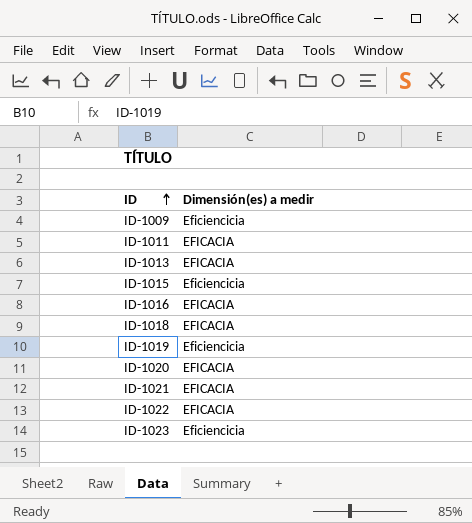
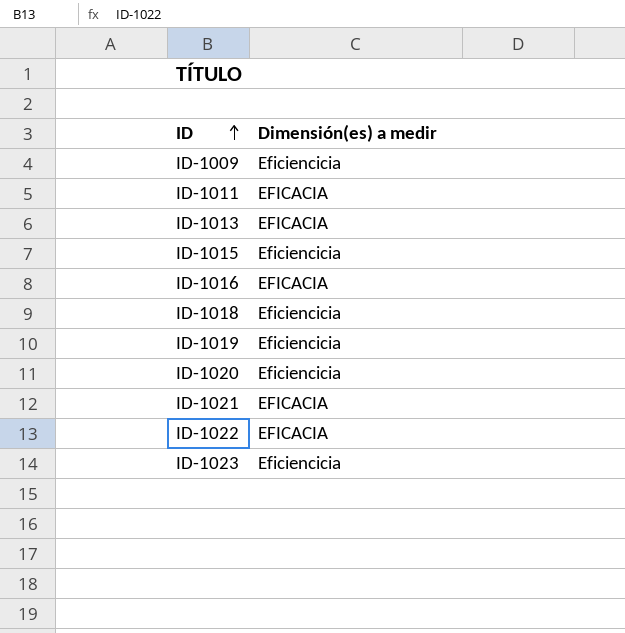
ID-1018 | Dimensión(es) a medir: EFICACIA -> Eficiencicia
ID-1020 | Dimensión(es) a medir: EFICACIA -> Eficiencicia

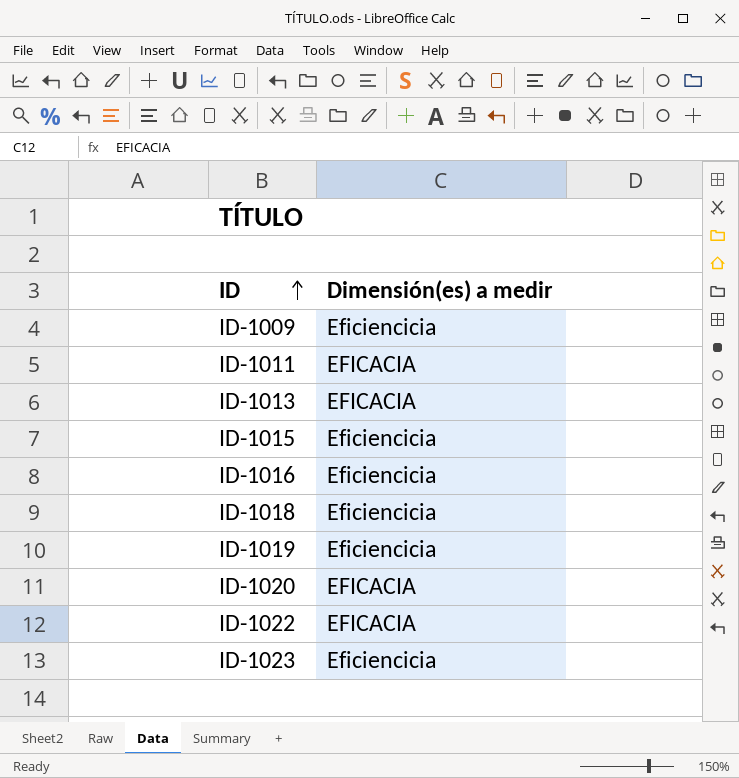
row ID-1021: EFICACIA -> none
ID-1016 | Dimensión(es) a medir: EFICACIA -> Eficiencicia
ID-1020 | Dimensión(es) a medir: Eficiencicia -> EFICACIA

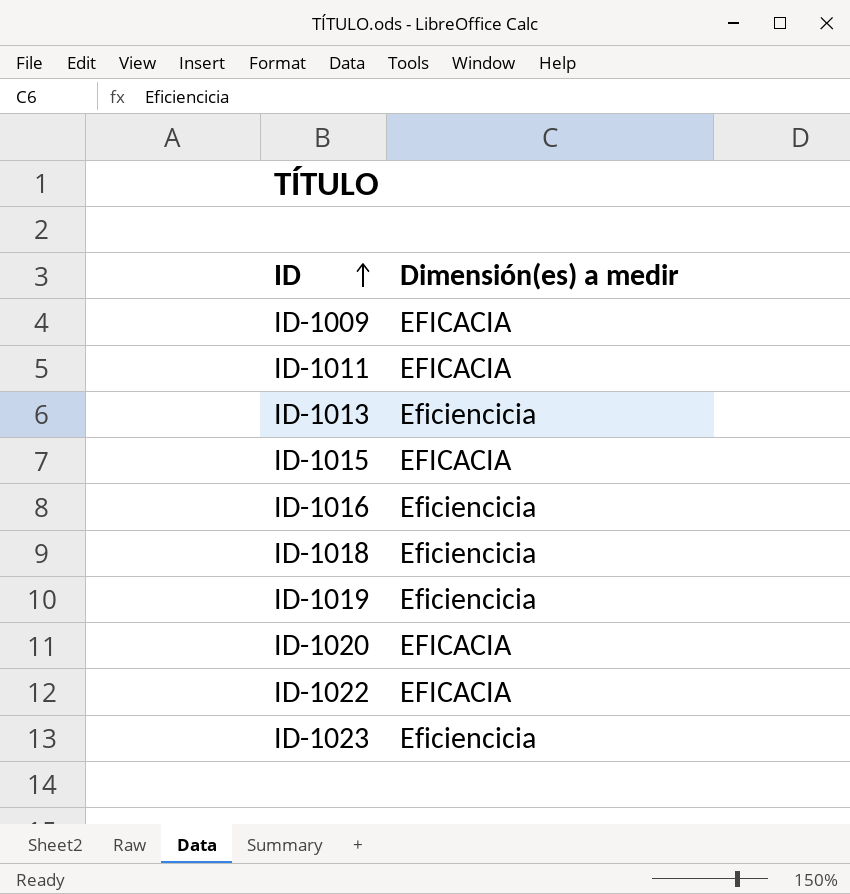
ID-1009 | Dimensión(es) a medir: Eficiencicia -> EFICACIA
ID-1013 | Dimensión(es) a medir: EFICACIA -> Eficiencicia
ID-1015 | Dimensión(es) a medir: Eficiencicia -> EFICACIA

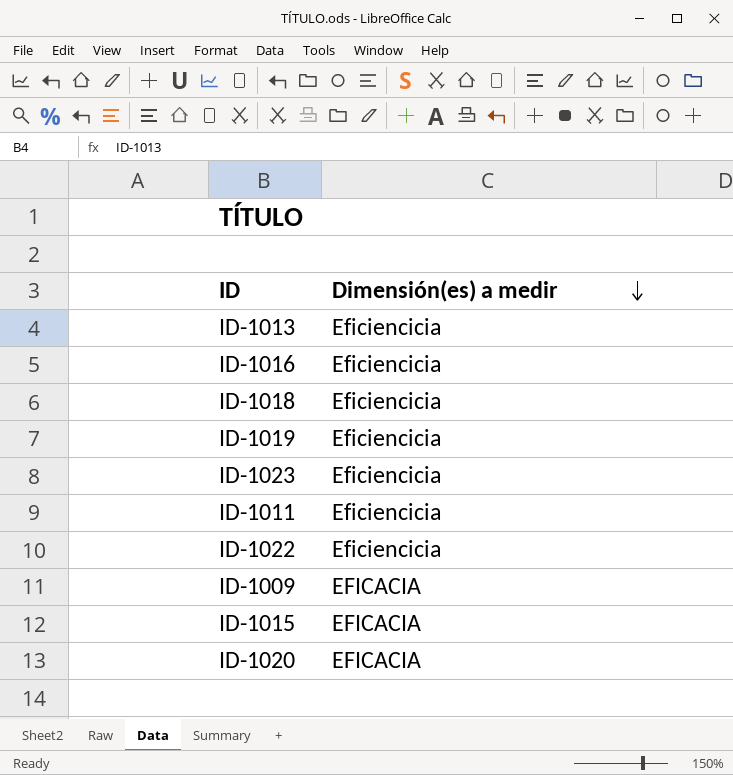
row order: ID ascending -> Dimensión(es) a medir descending
ID-1011 | Dimensión(es) a medir: EFICACIA -> Eficiencicia
ID-1022 | Dimensión(es) a medir: EFICACIA -> Eficiencicia

